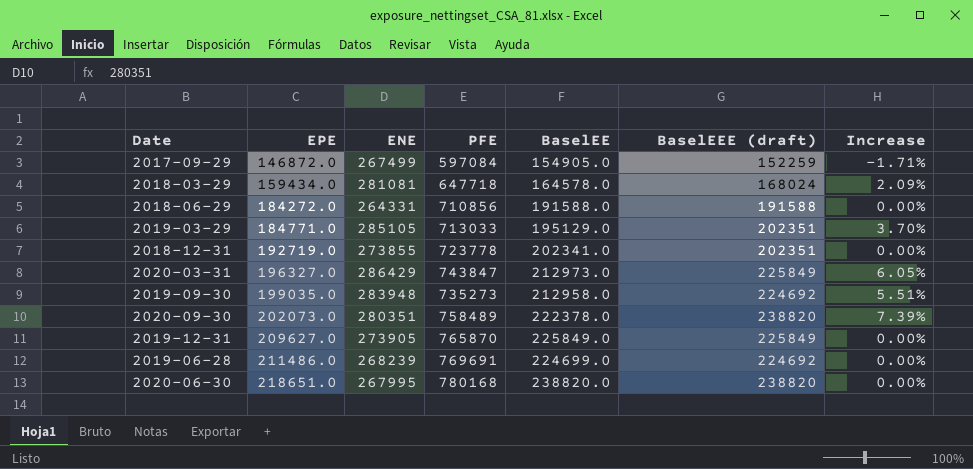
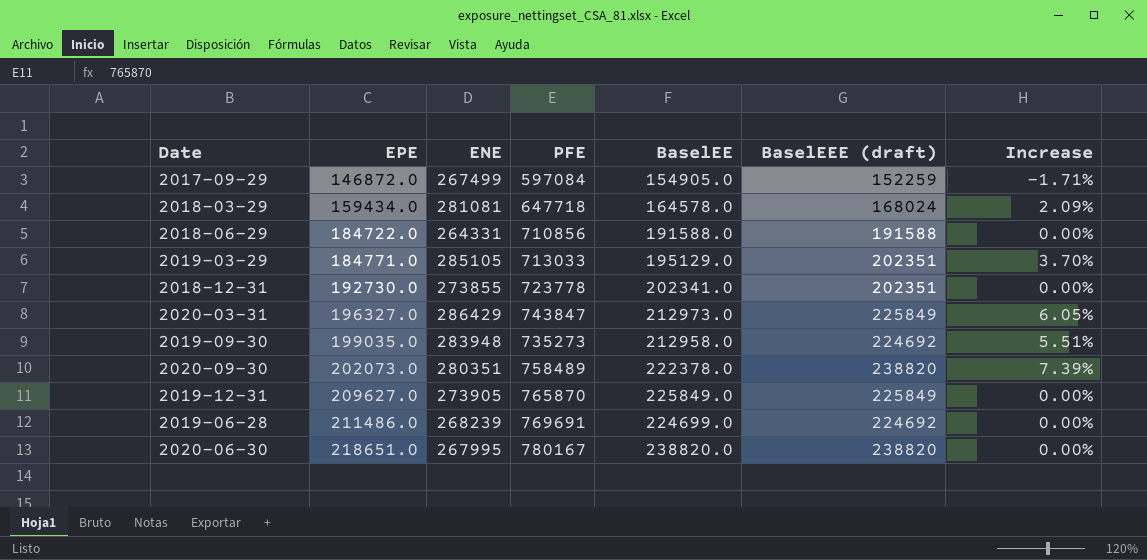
2018-06-29 | EPE: 184272.0 -> 184722.0
2018-12-31 | EPE: 192719.0 -> 192730.0
2020-06-30 | PFE: 780168 -> 780167

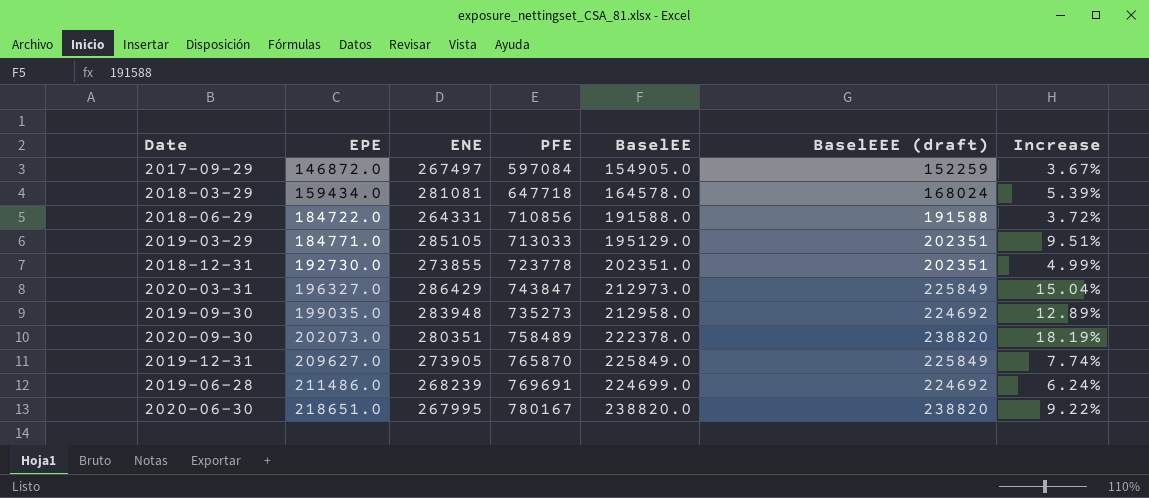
column Increase | formula: ([BaselEEE (draft)] - [BaselEE]) / [BaselEE] -> ([BaselEEE (draft)] - [EPE]) / [EPE]
2017-09-29 | ENE: 267499 -> 267497
2018-12-31 | BaselEE: 202341.0 -> 202351.0

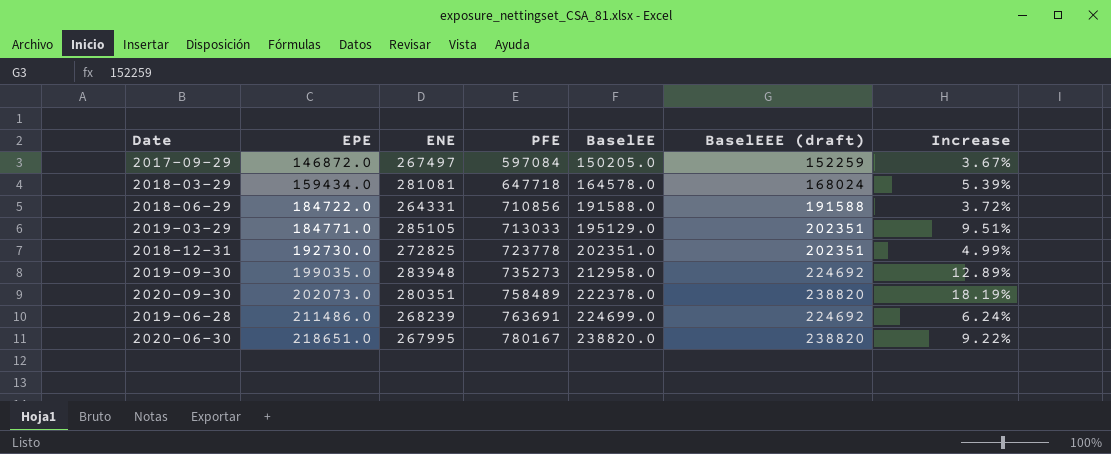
row 2020-03-31: 196327.0 | 286429 | 743847 | 212973.0 | 225849 | 15.04% -> none
row 2019-12-31: 209627.0 | 273905 | 765870 | 225849.0 | 225849 | 7.74% -> none
2017-09-29 | BaselEE: 154905.0 -> 150205.0
2018-12-31 | ENE: 273855 -> 272825
2019-06-28 | PFE: 769691 -> 763691

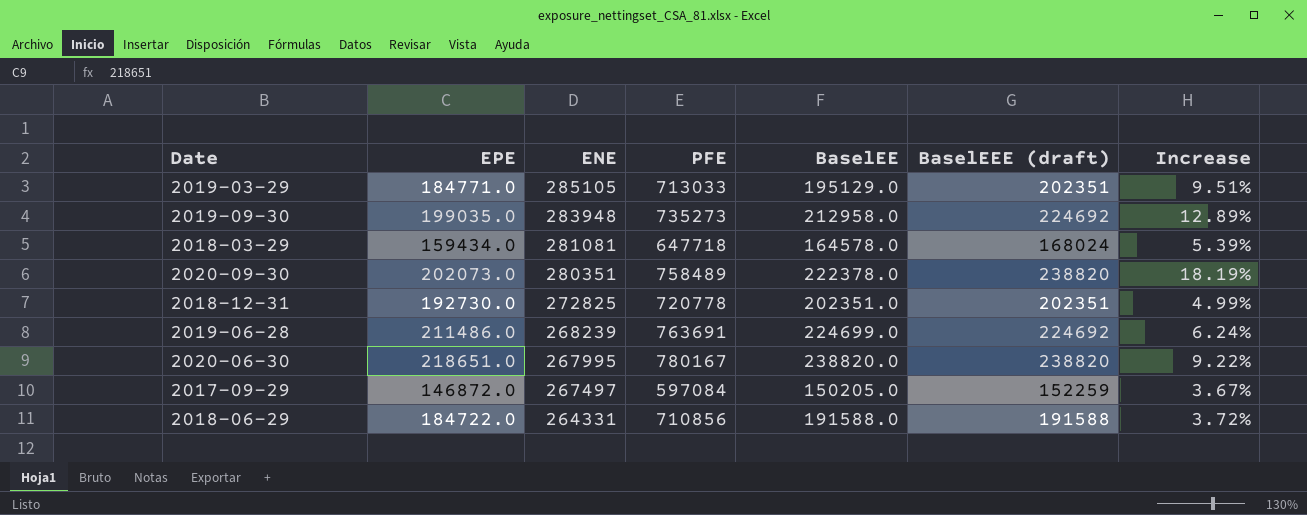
row order: EPE ascending -> ENE descending
2018-12-31 | PFE: 723778 -> 720778

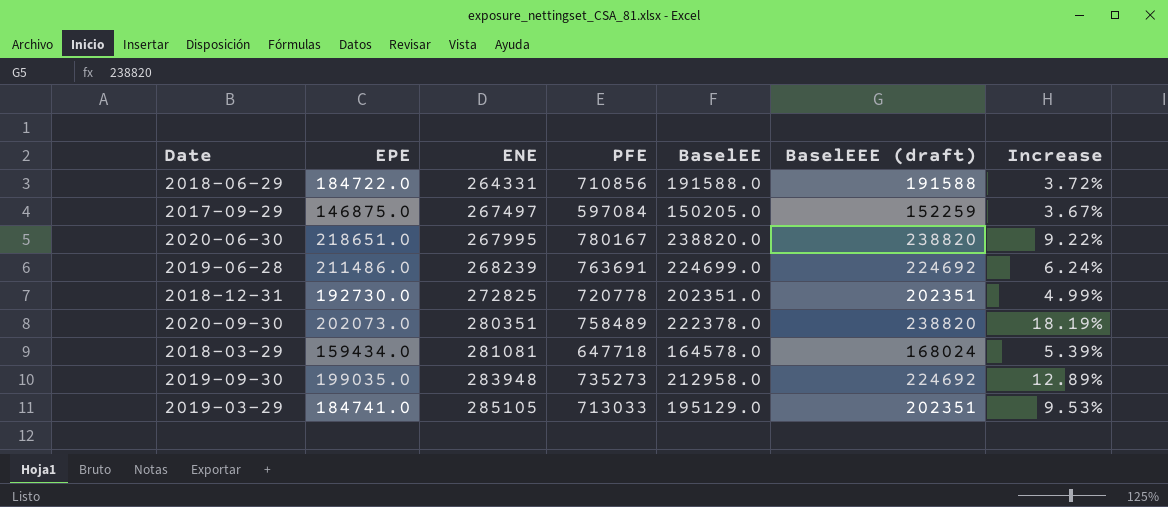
row order: ENE descending -> ENE ascending
2017-09-29 | EPE: 146872.0 -> 146875.0
2019-03-29 | EPE: 184771.0 -> 184741.0
2019-03-29 | Increase: 9.51% -> 9.53%

